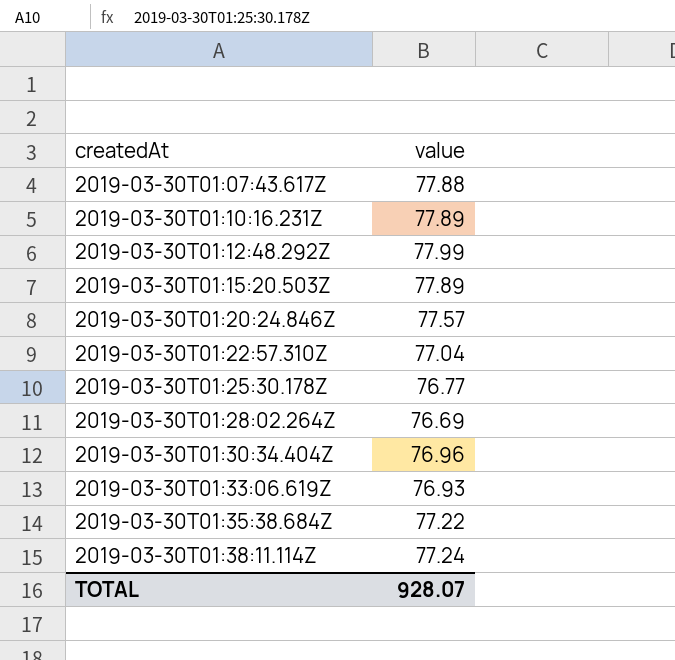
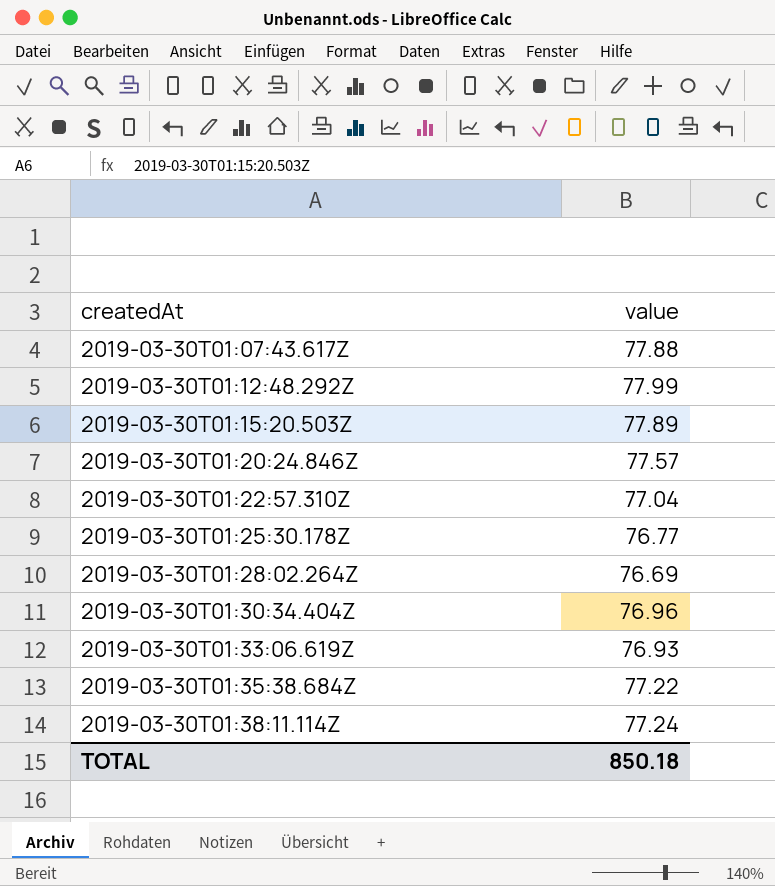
row 2019-03-30T01:10:16.231Z: 77.89 -> none
TOTAL | value: 928.07 -> 850.18

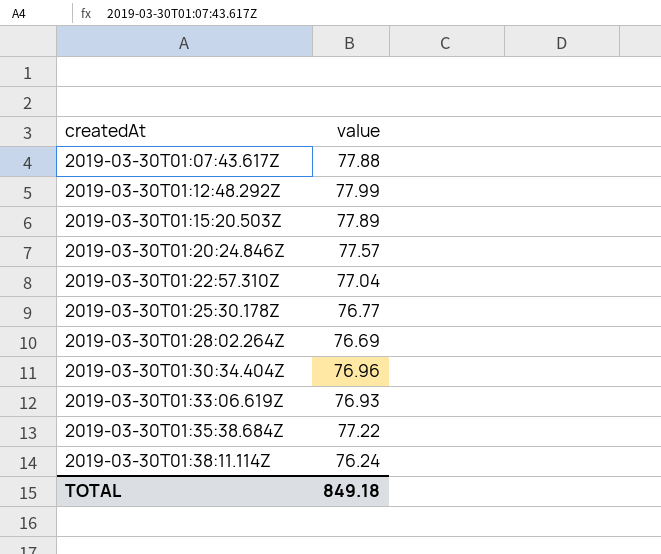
2019-03-30T01:38:11.114Z | value: 77.24 -> 76.24
TOTAL | value: 850.18 -> 849.18

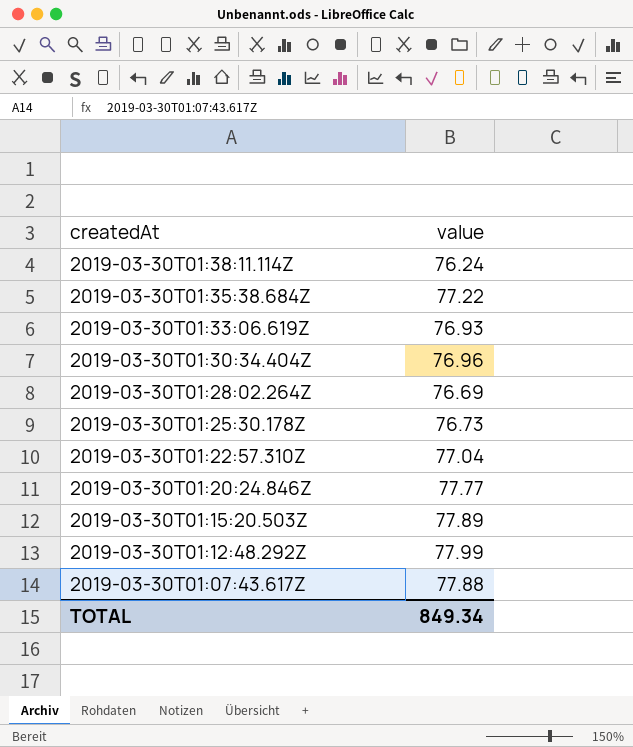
row order: createdAt ascending -> createdAt descending
2019-03-30T01:25:30.178Z | value: 76.77 -> 76.73
2019-03-30T01:20:24.846Z | value: 77.57 -> 77.77
TOTAL | value: 849.18 -> 849.34

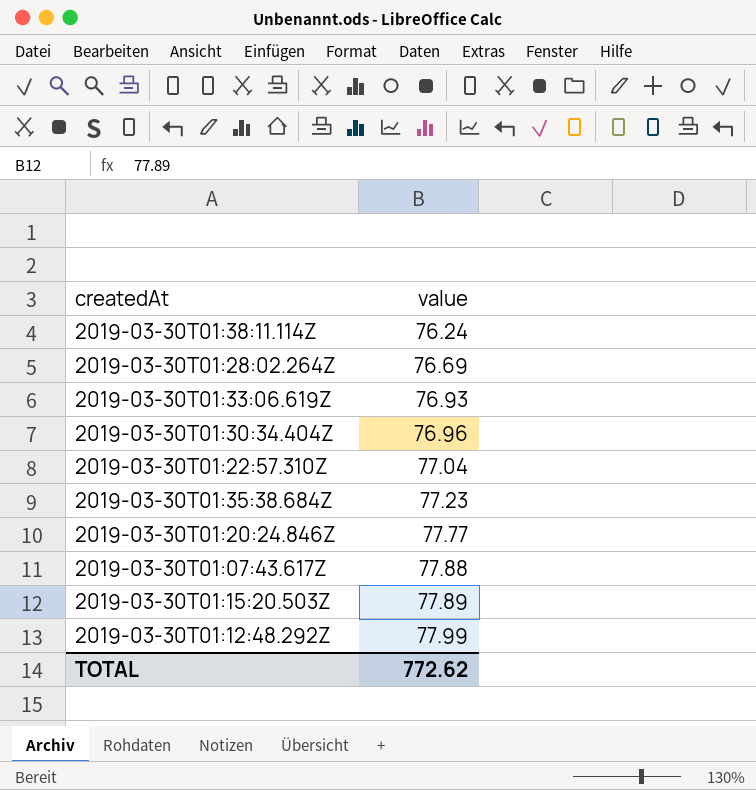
row order: createdAt descending -> value ascending
row 2019-03-30T01:25:30.178Z: 76.73 -> none
2019-03-30T01:35:38.684Z | value: 77.22 -> 77.23
TOTAL | value: 849.34 -> 772.62

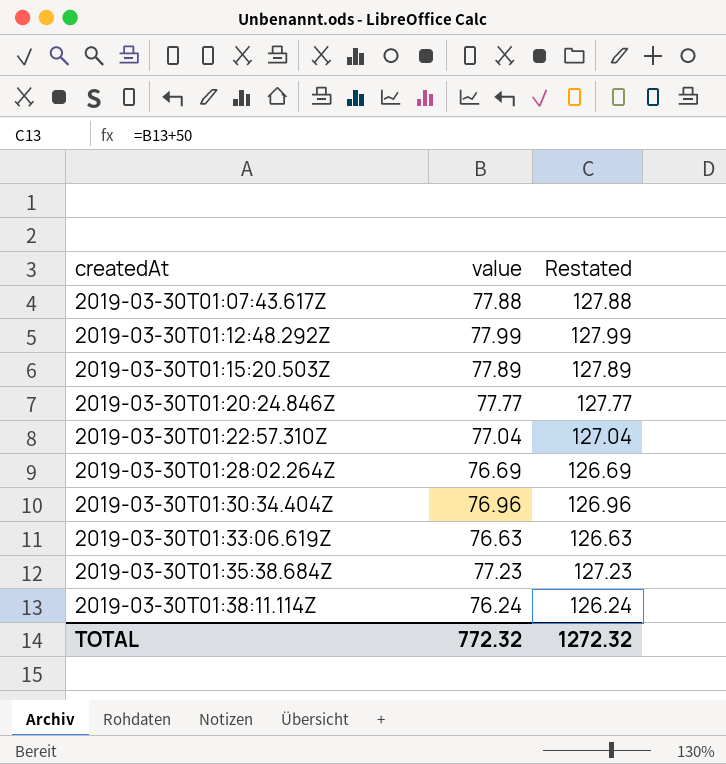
row order: value ascending -> createdAt ascending
column Restated | formula: none -> [value] + 50
2019-03-30T01:33:06.619Z | value: 76.93 -> 76.63
TOTAL | value: 772.62 -> 772.32

